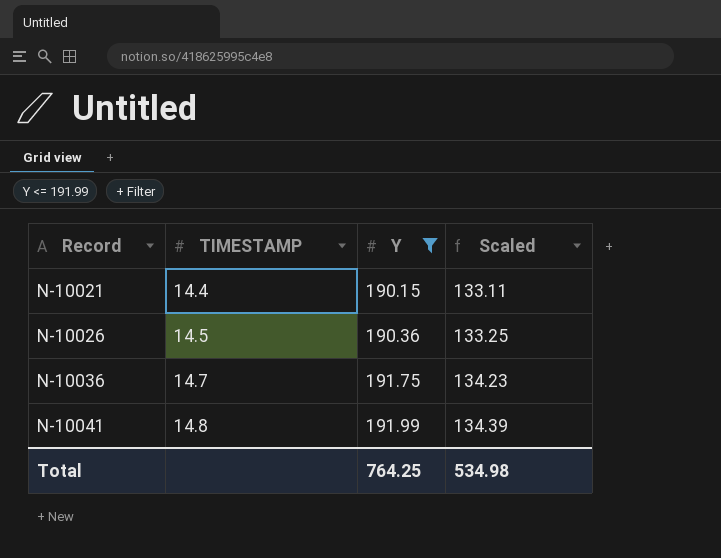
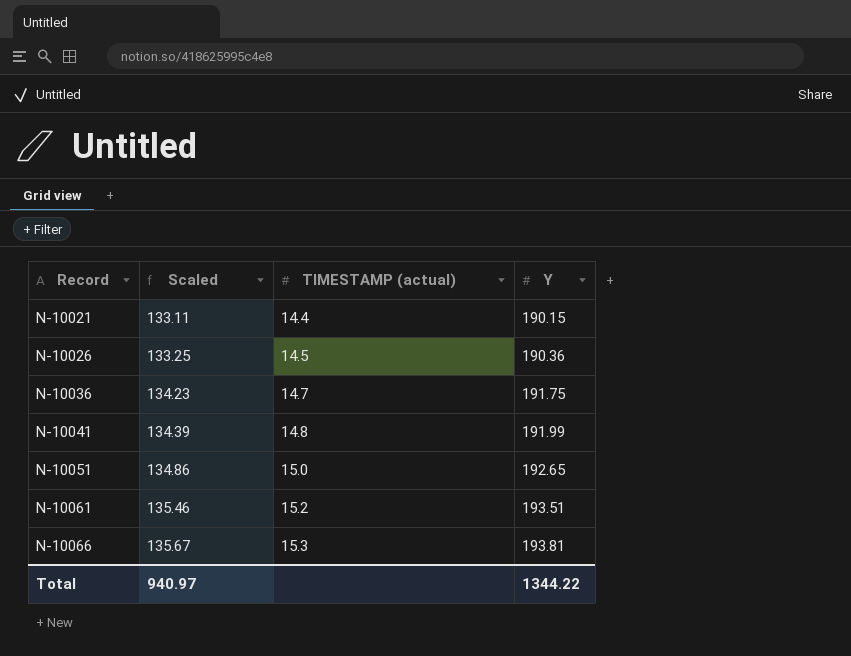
filter: Y <= 191.99 -> none
column Scaled | position: 4 -> 2
column name: TIMESTAMP -> TIMESTAMP (actual)
Total | Scaled: 534.98 -> 940.97
Total | Y: 764.25 -> 1344.22

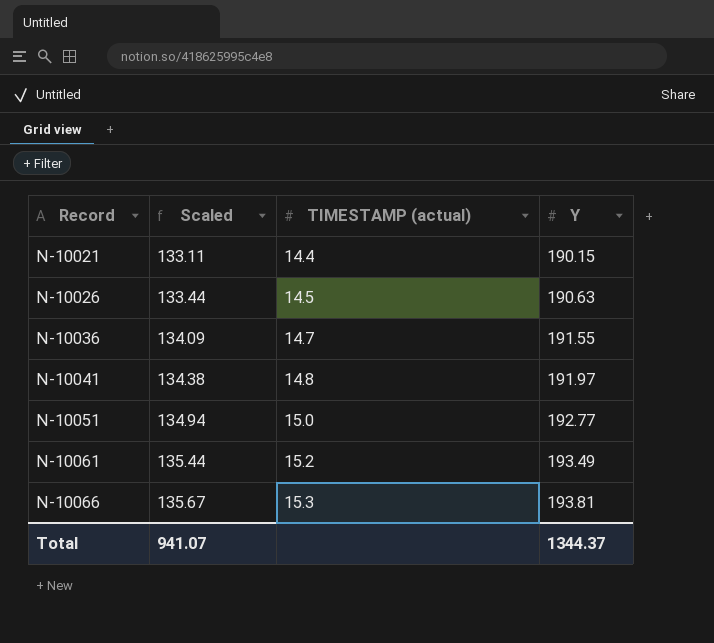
N-10026 | Scaled: 133.25 -> 133.44
N-10026 | Y: 190.36 -> 190.63
N-10036 | Scaled: 134.23 -> 134.09
N-10036 | Y: 191.75 -> 191.55
N-10041 | Scaled: 134.39 -> 134.38
N-10041 | Y: 191.99 -> 191.97
N-10051 | Scaled: 134.86 -> 134.94
N-10051 | Y: 192.65 -> 192.77
N-10061 | Scaled: 135.46 -> 135.44
N-10061 | Y: 193.51 -> 193.49
Total | Scaled: 940.97 -> 941.07
Total | Y: 1344.22 -> 1344.37

